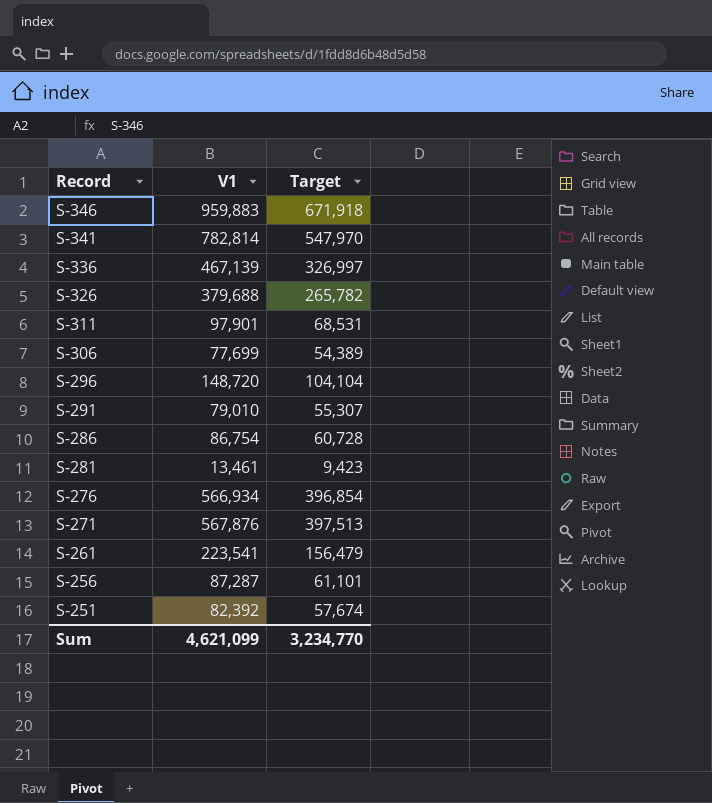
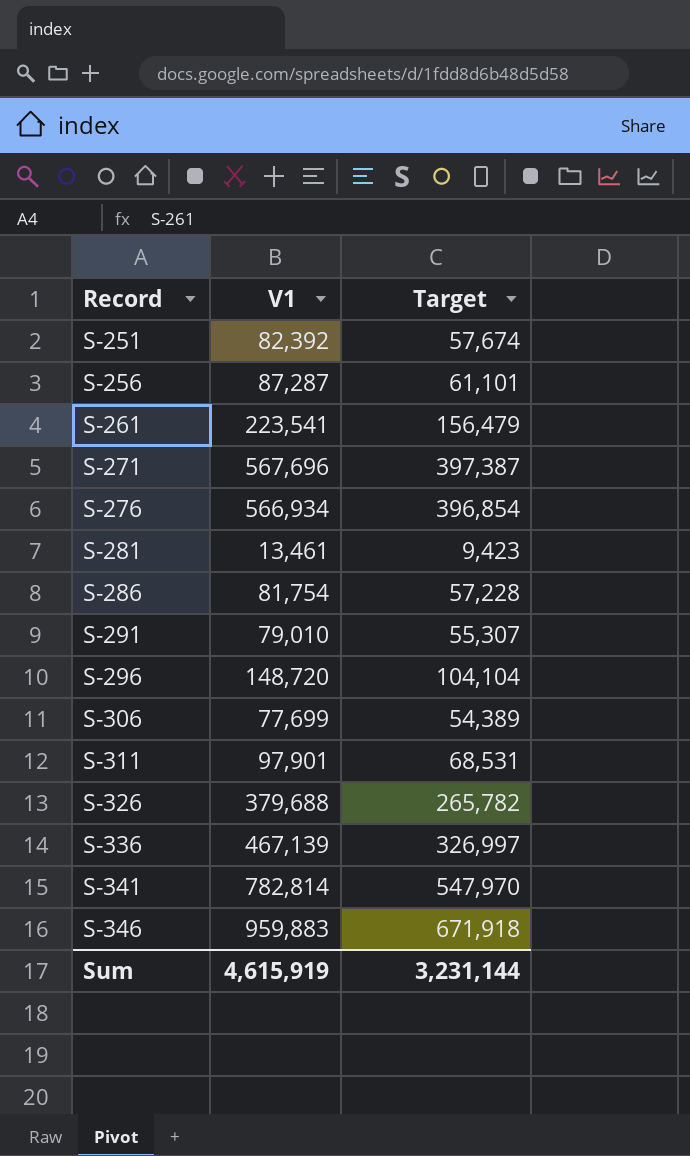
row order: Record descending -> Record ascending
S-271 | V1: 567,876 -> 567,696
S-271 | Target: 397,513 -> 397,387
S-286 | V1: 86,754 -> 81,754
S-286 | Target: 60,728 -> 57,228
Sum | V1: 4,621,099 -> 4,615,919
Sum | Target: 3,234,770 -> 3,231,144

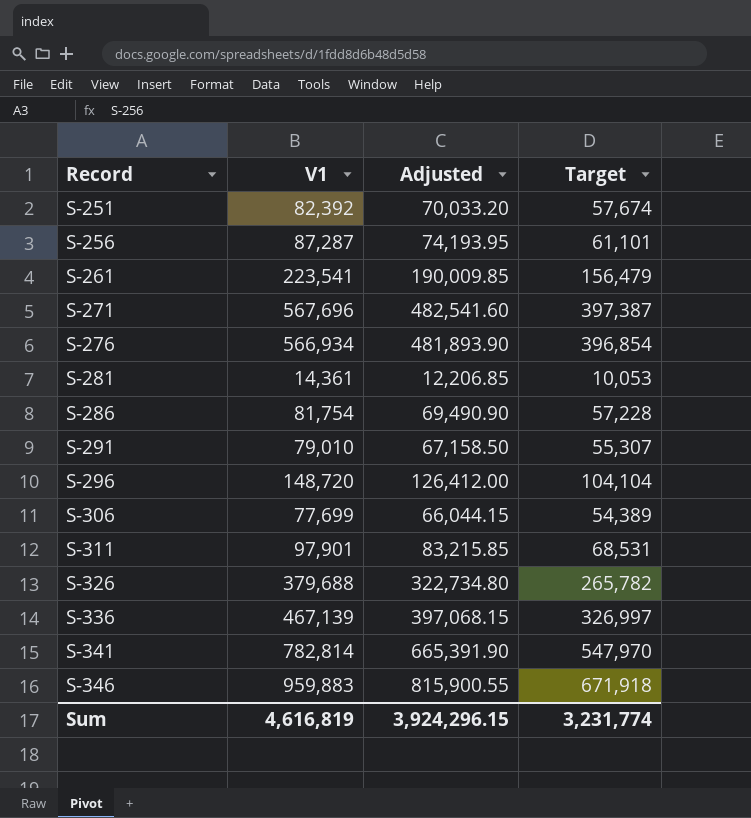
column Adjusted | formula: none -> [V1] * 0.85
S-281 | V1: 13,461 -> 14,361
S-281 | Target: 9,423 -> 10,053
Sum | V1: 4,615,919 -> 4,616,819
Sum | Target: 3,231,144 -> 3,231,774

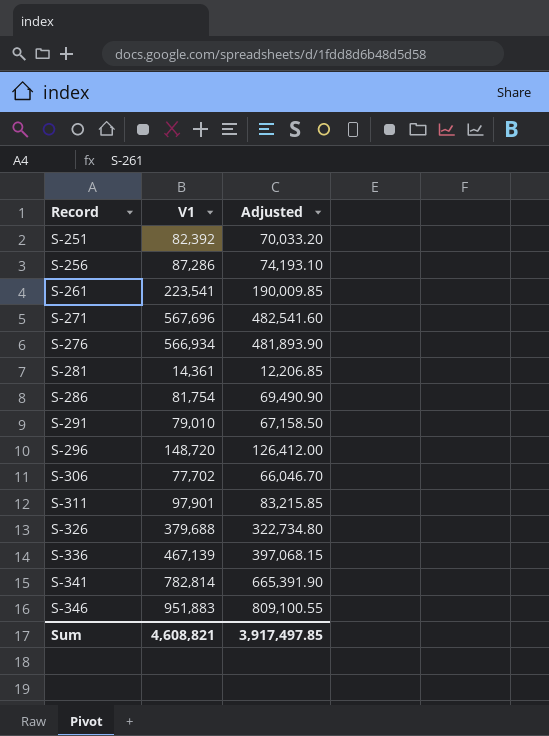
column Target | formula: [V1] * 0.7 -> none
S-256 | V1: 87,287 -> 87,286
S-256 | Adjusted: 74,193.95 -> 74,193.10
S-306 | V1: 77,699 -> 77,702
S-306 | Adjusted: 66,044.15 -> 66,046.70
S-346 | V1: 959,883 -> 951,883
S-346 | Adjusted: 815,900.55 -> 809,100.55
Sum | V1: 4,616,819 -> 4,608,821
Sum | Adjusted: 3,924,296.15 -> 3,917,497.85

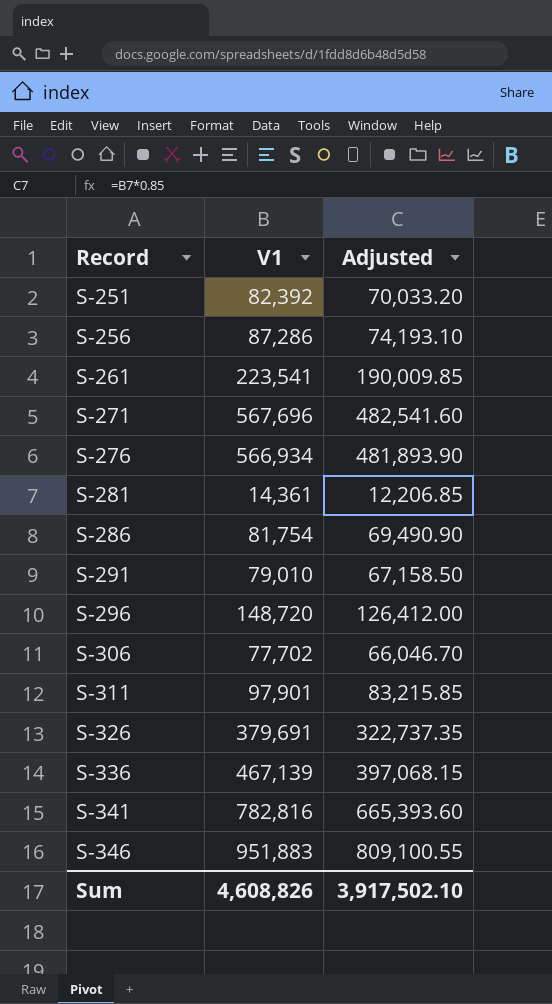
S-326 | V1: 379,688 -> 379,691
S-326 | Adjusted: 322,734.80 -> 322,737.35
S-341 | V1: 782,814 -> 782,816
S-341 | Adjusted: 665,391.90 -> 665,393.60
Sum | V1: 4,608,821 -> 4,608,826
Sum | Adjusted: 3,917,497.85 -> 3,917,502.10

